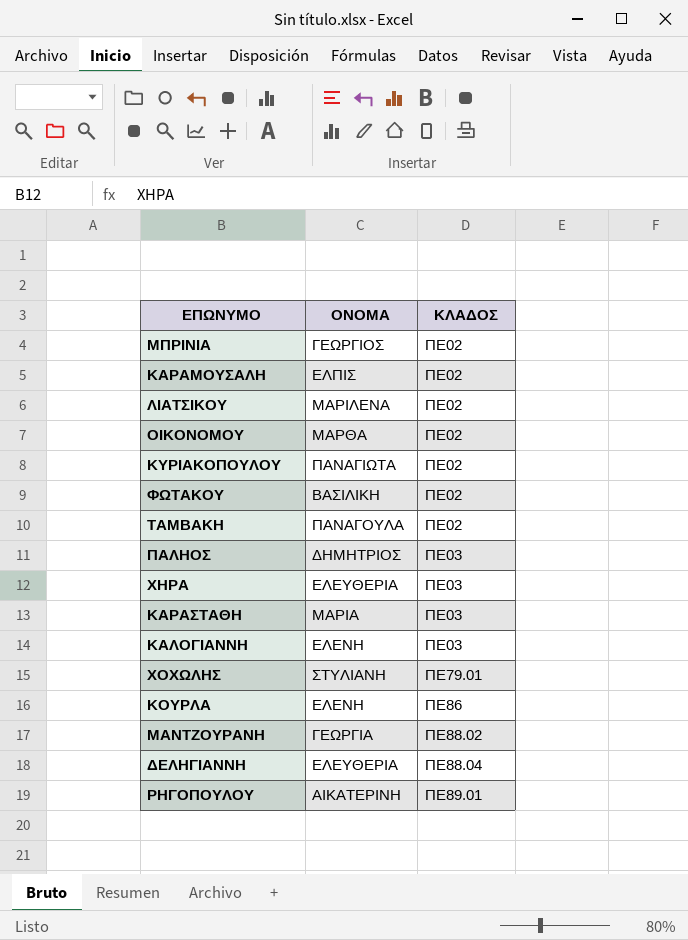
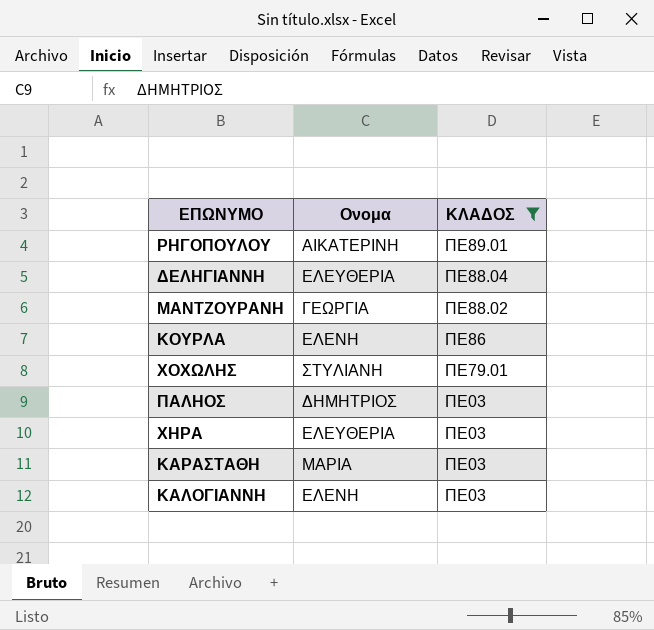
filter: none -> ΚΛΑΔΟΣ != ΠΕ02
row order: ΚΛΑΔΟΣ ascending -> ΚΛΑΔΟΣ descending
column name: ΟΝΟΜΑ -> Ονομα

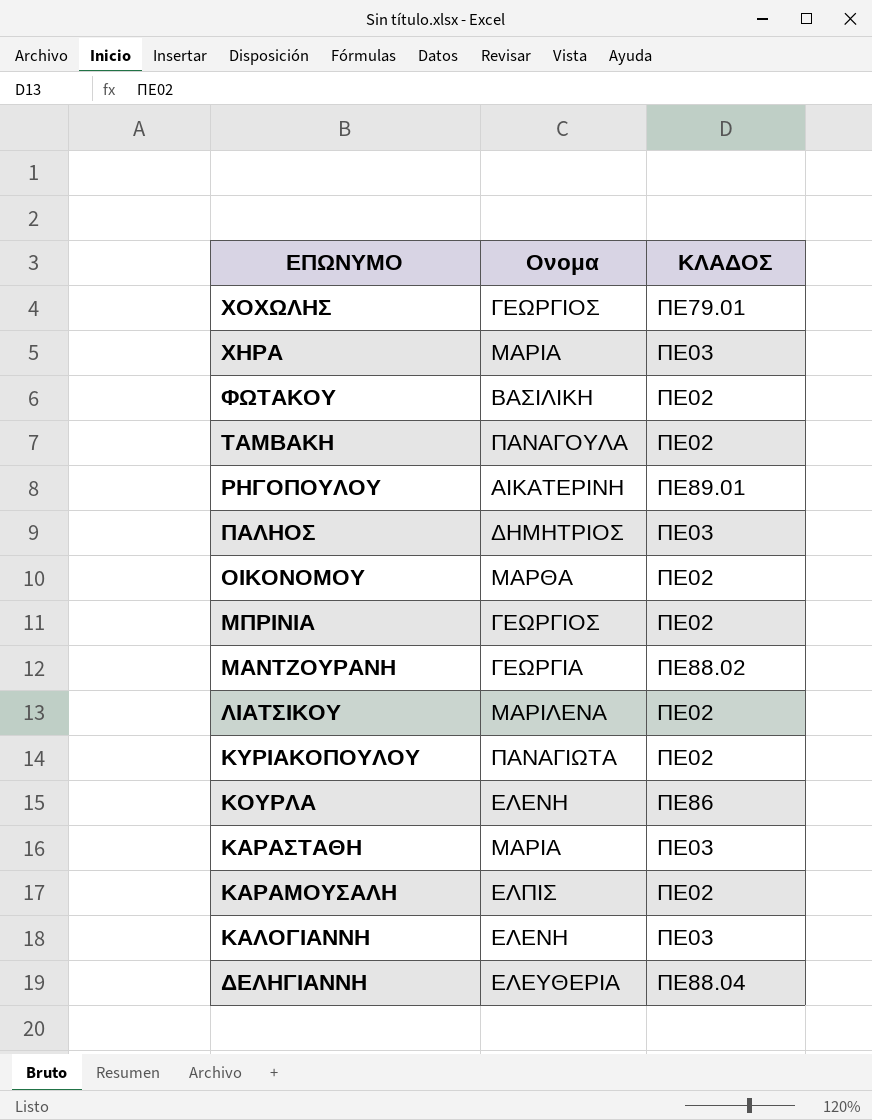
filter: ΚΛΑΔΟΣ != ΠΕ02 -> none
row order: ΚΛΑΔΟΣ descending -> ΕΠΩΝΥΜΟ descending
ΧΟΧΩΛΗΣ | Ονομα: ΣΤΥΛΙΑΝΗ -> ΓΕΩΡΓΙΟΣ
ΧΗΡΑ | Ονομα: ΕΛΕΥΘΕΡΙΑ -> ΜΑΡΙΑ

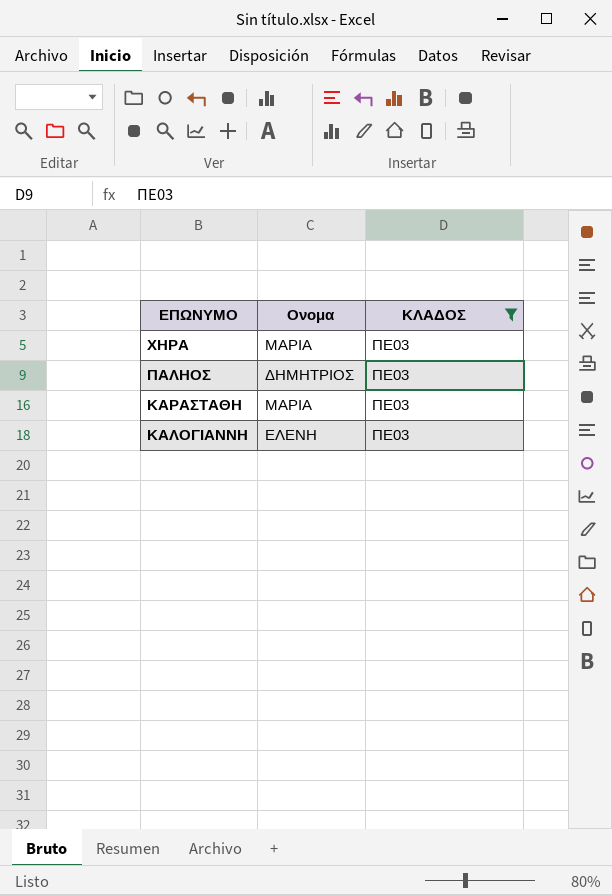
filter: none -> ΚΛΑΔΟΣ = ΠΕ03

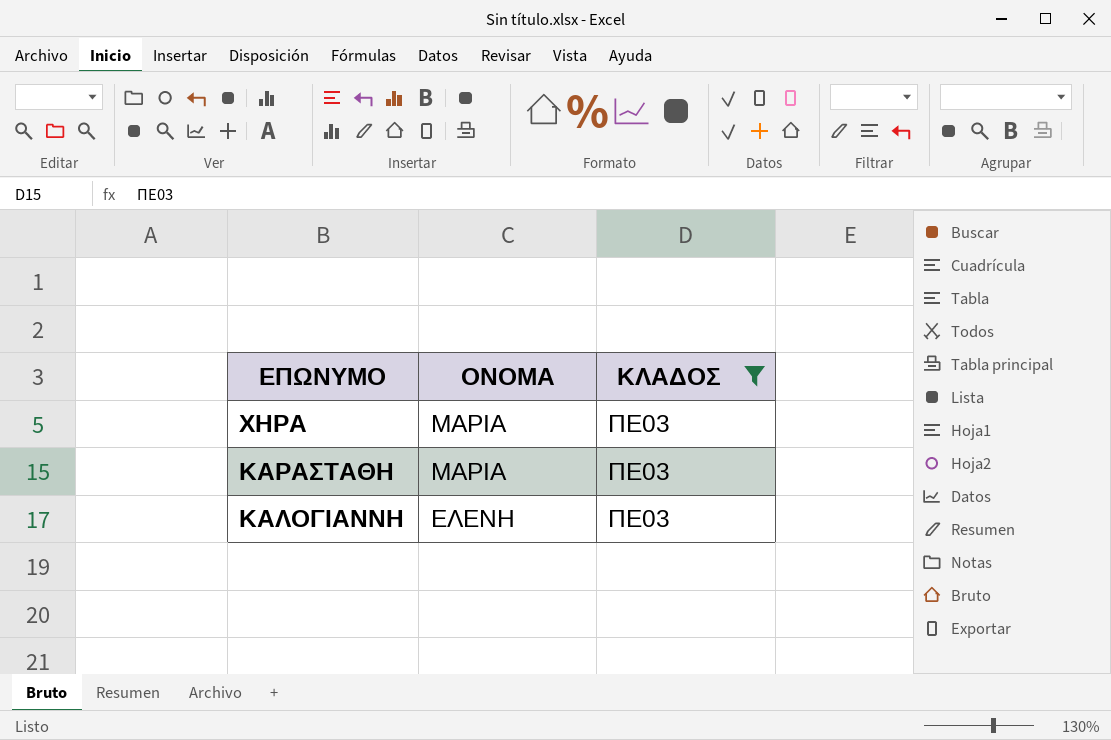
column name: Ονομα -> ΟΝΟΜΑ
row ΠΑΛΗΟΣ: ΔΗΜΗΤΡΙΟΣ | ΠΕ03 -> none

